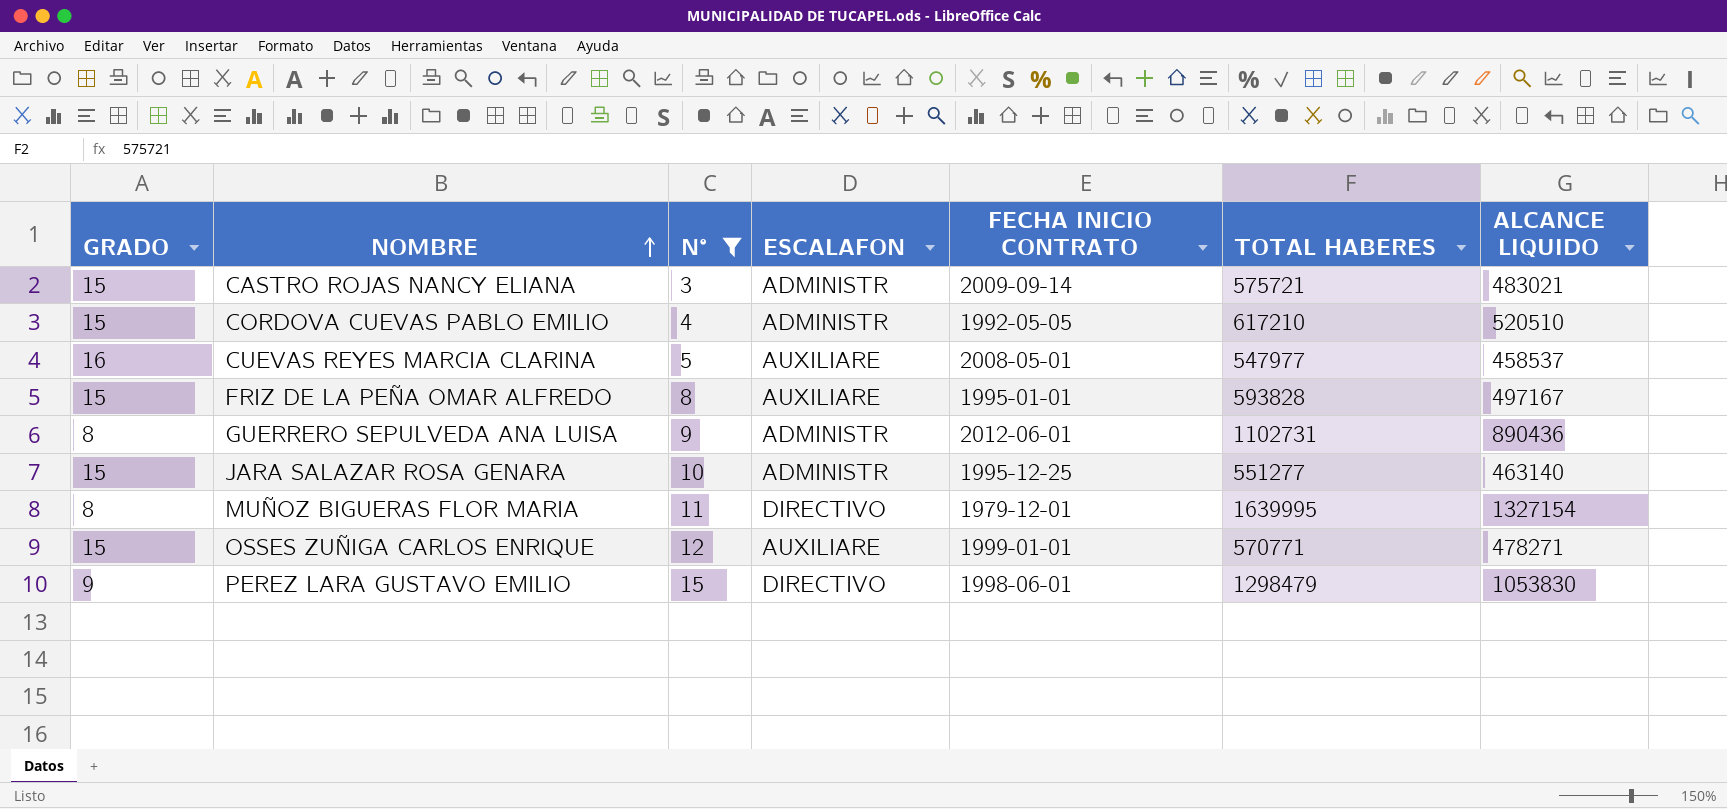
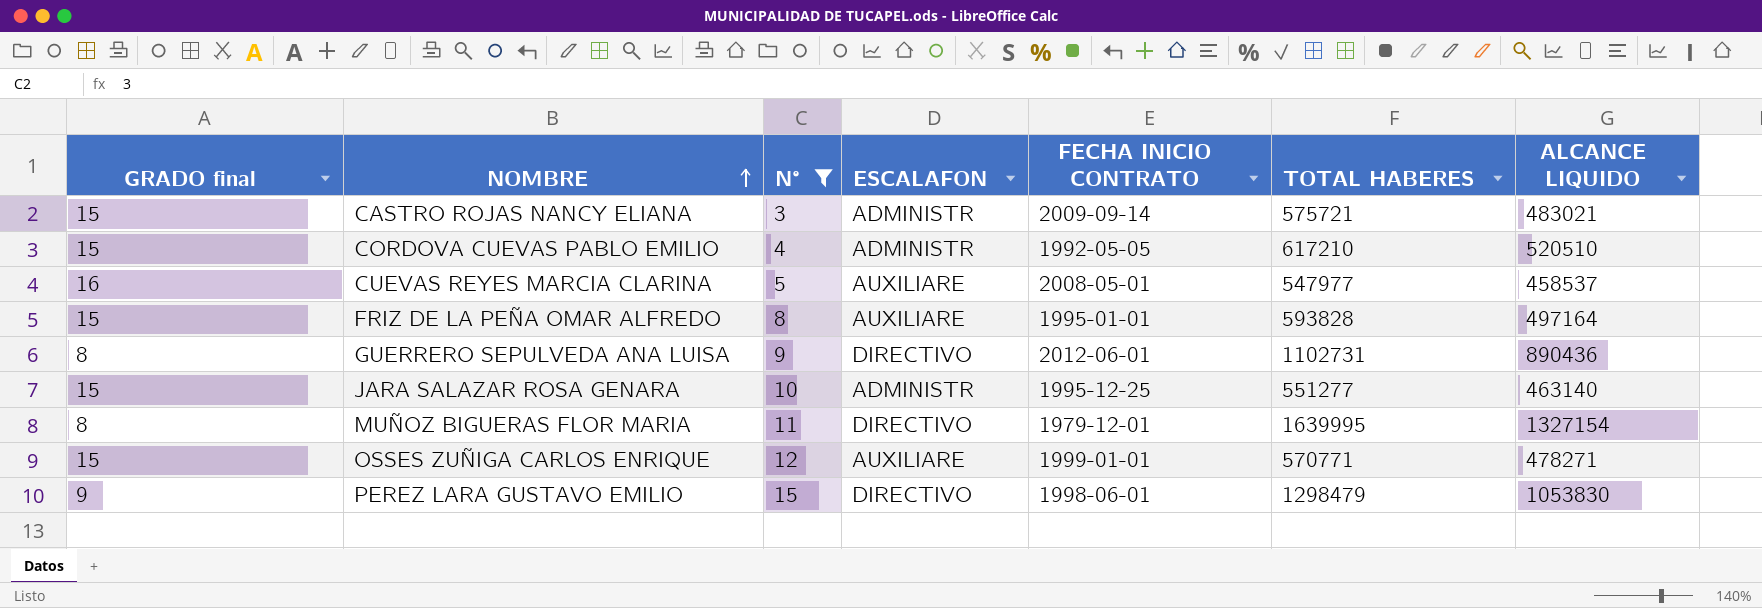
column name: GRADO -> GRADO final
FRIZ DE LA PEÑA OMAR ALFREDO | ALCANCE LIQUIDO: 497167 -> 497164
GUERRERO SEPULVEDA ANA LUISA | ESCALAFON: ADMINISTR -> DIRECTIVO

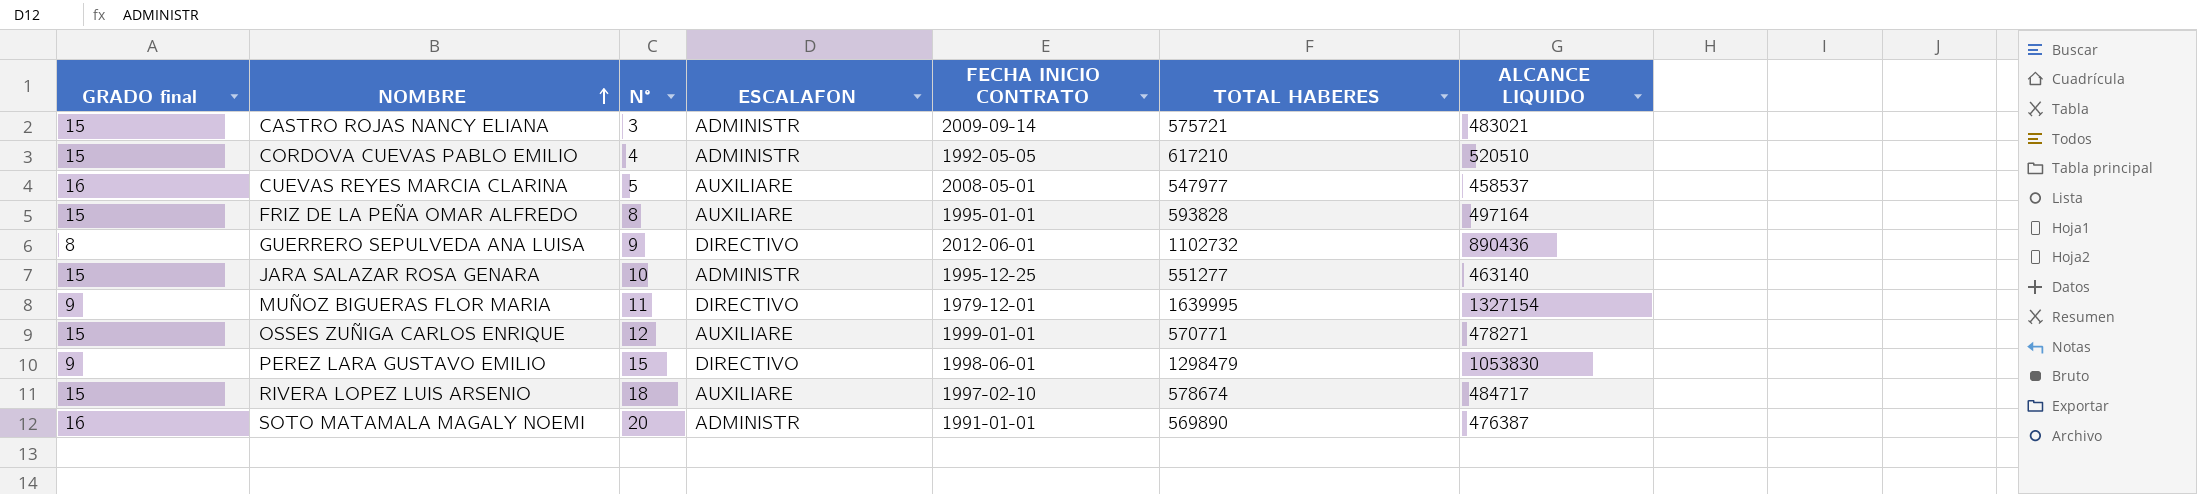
filter: N° <= 15 -> none
GUERRERO SEPULVEDA ANA LUISA | TOTAL HABERES: 1102731 -> 1102732
MUÑOZ BIGUERAS FLOR MARIA | GRADO final: 8 -> 9

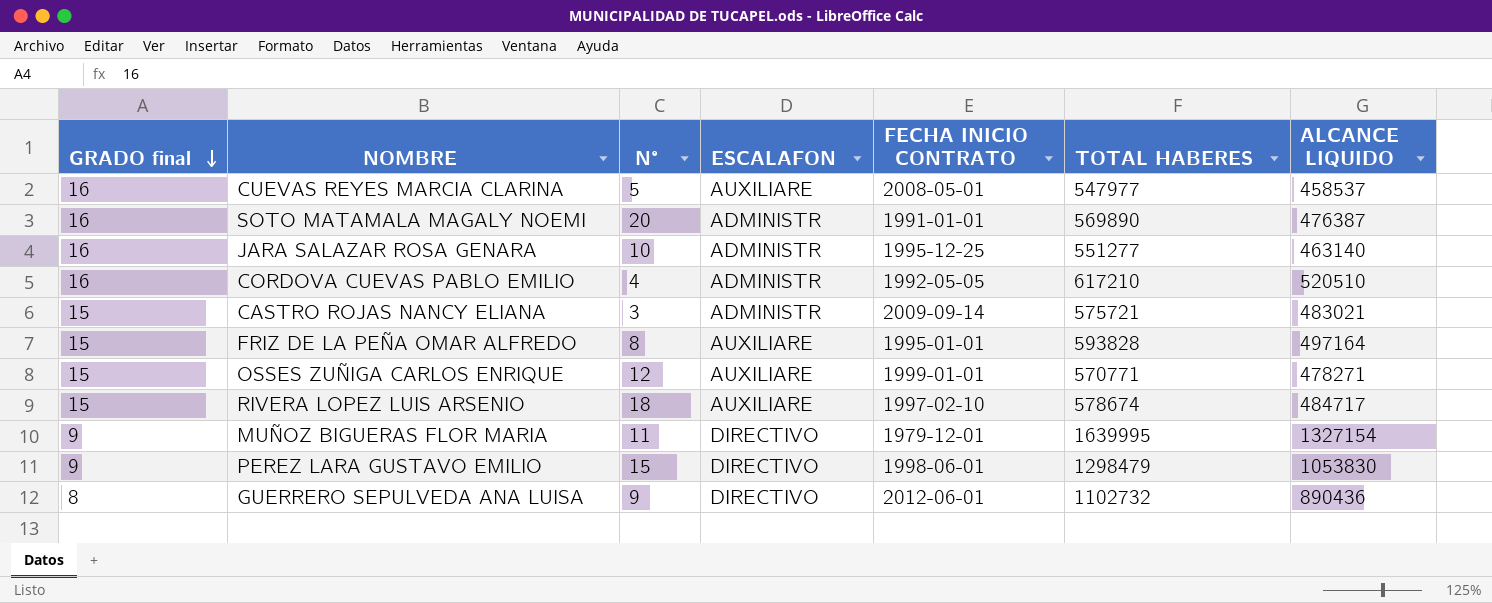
row order: NOMBRE ascending -> GRADO final descending
JARA SALAZAR ROSA GENARA | GRADO final: 15 -> 16
CORDOVA CUEVAS PABLO EMILIO | GRADO final: 15 -> 16

